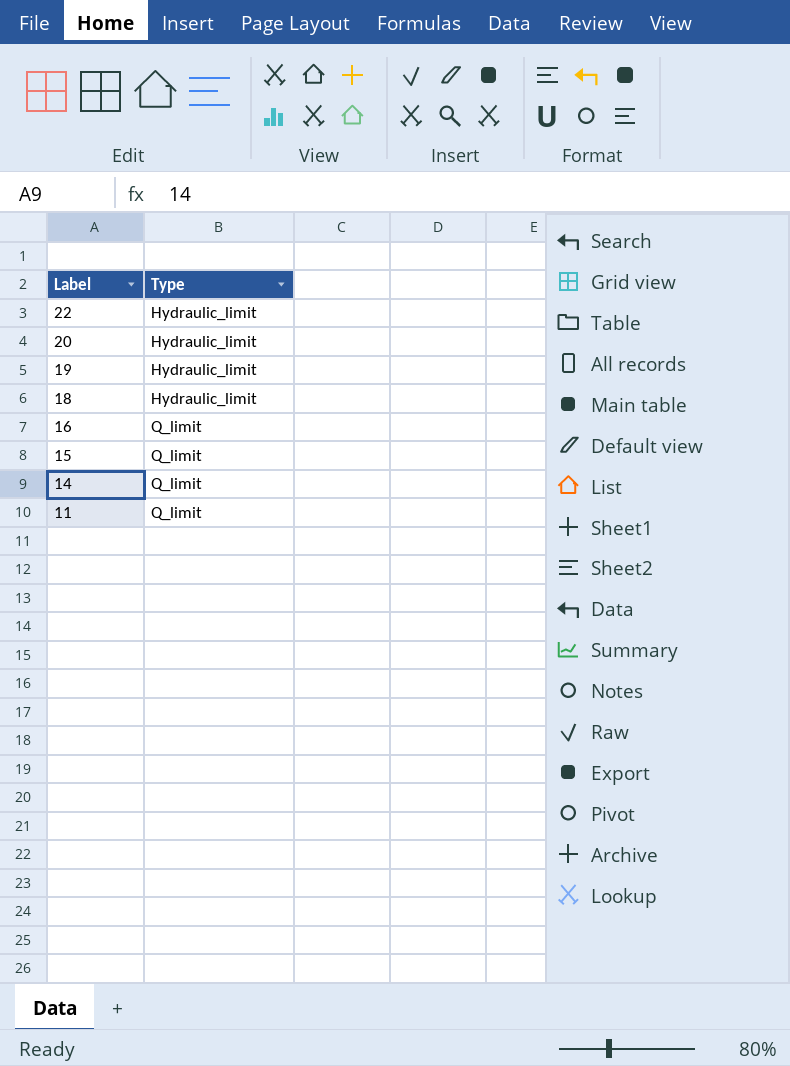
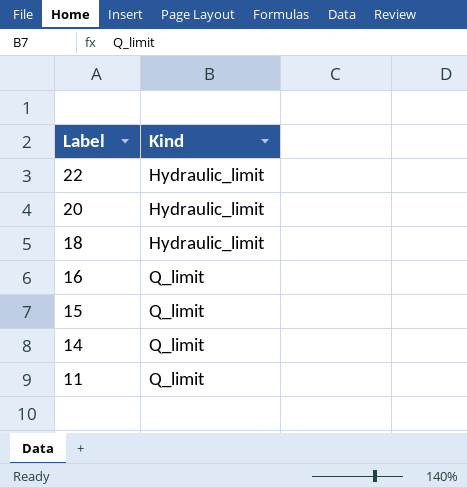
column name: Type -> Kind
row 19: Hydraulic_limit -> none

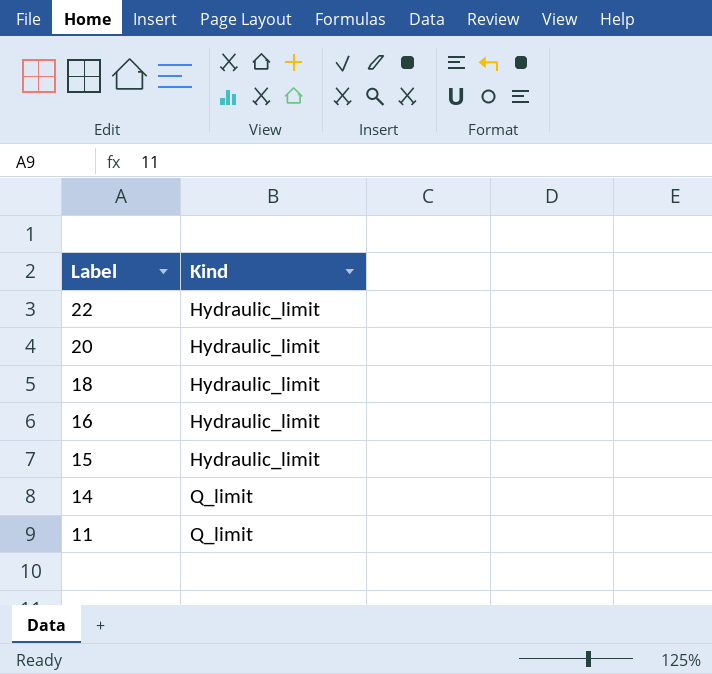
16 | Kind: Q_limit -> Hydraulic_limit
15 | Kind: Q_limit -> Hydraulic_limit

